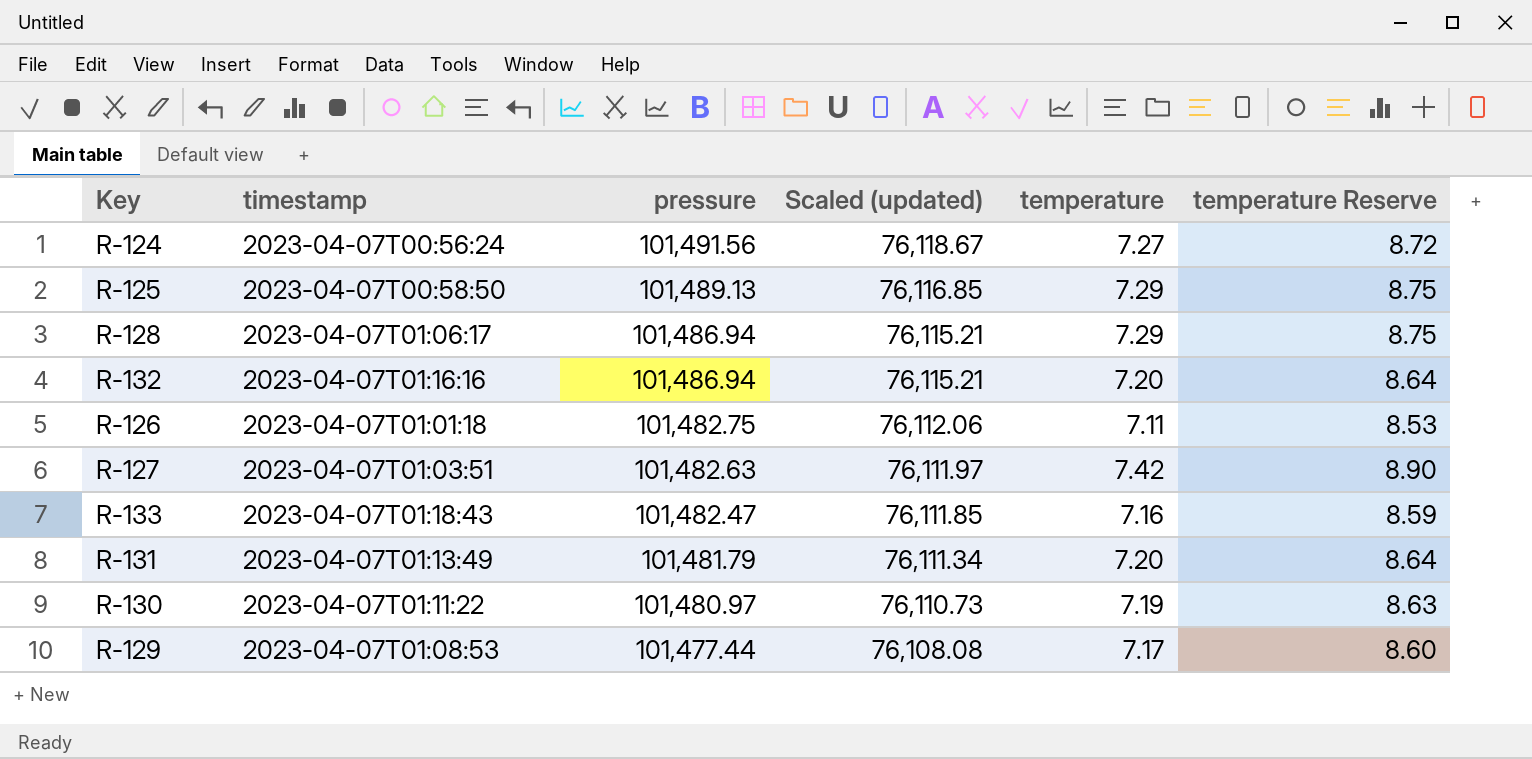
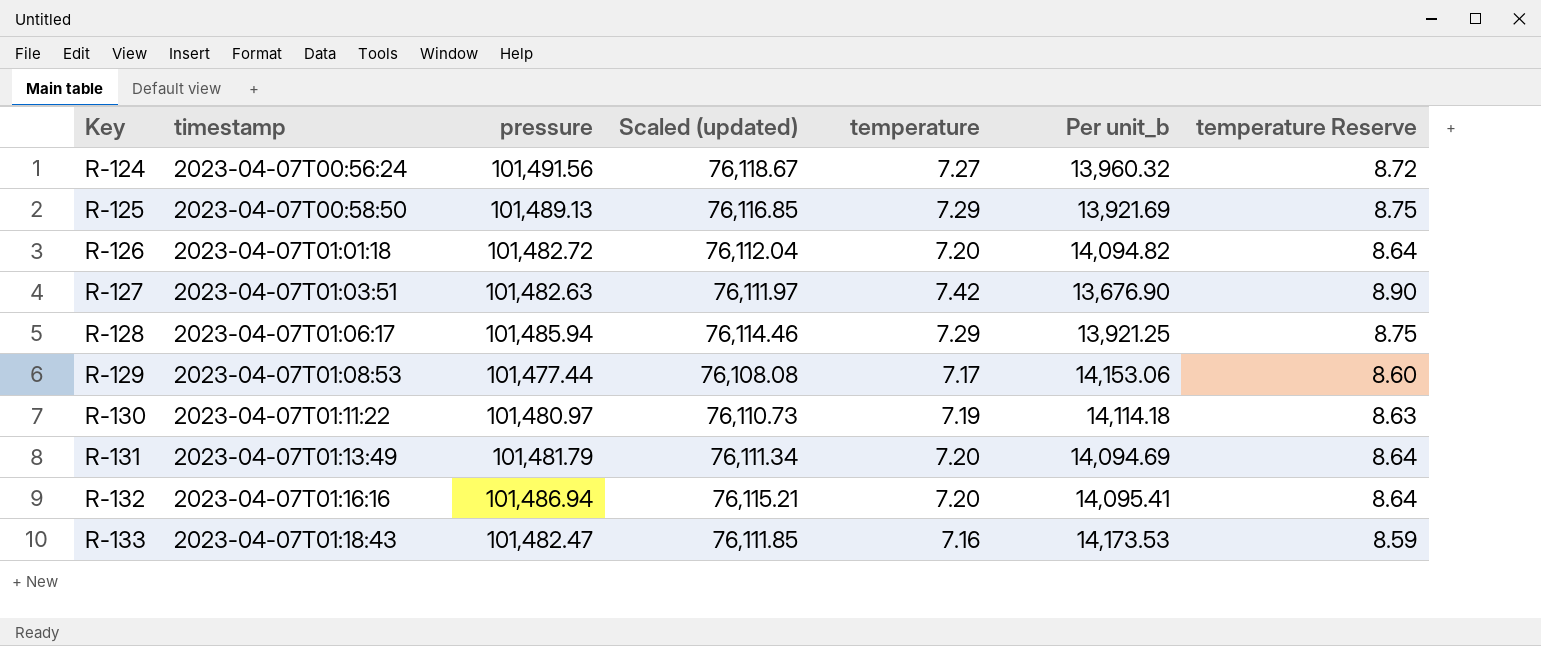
row order: pressure descending -> Key ascending
column Per unit_b | formula: none -> [pressure] / [temperature]
R-126 | pressure: 101,482.75 -> 101,482.72
R-126 | Scaled (updated): 76,112.06 -> 76,112.04
R-126 | temperature: 7.11 -> 7.20
R-126 | temperature Reserve: 8.53 -> 8.64
R-128 | pressure: 101,486.94 -> 101,485.94
R-128 | Scaled (updated): 76,115.21 -> 76,114.46

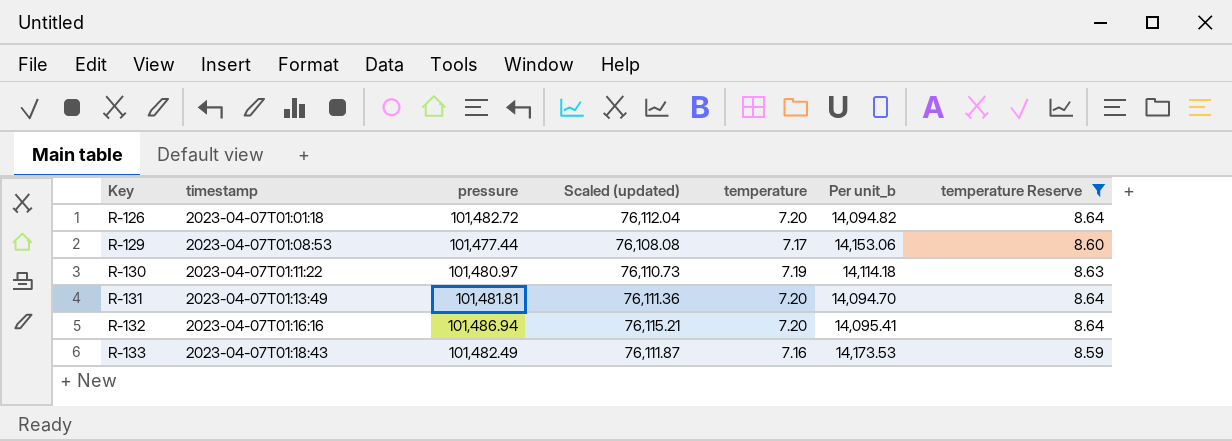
filter: none -> temperature Reserve <= 8.64
R-131 | pressure: 101,481.79 -> 101,481.81
R-131 | Scaled (updated): 76,111.34 -> 76,111.36
R-131 | Per unit_b: 14,094.69 -> 14,094.70
R-133 | pressure: 101,482.47 -> 101,482.49
R-133 | Scaled (updated): 76,111.85 -> 76,111.87

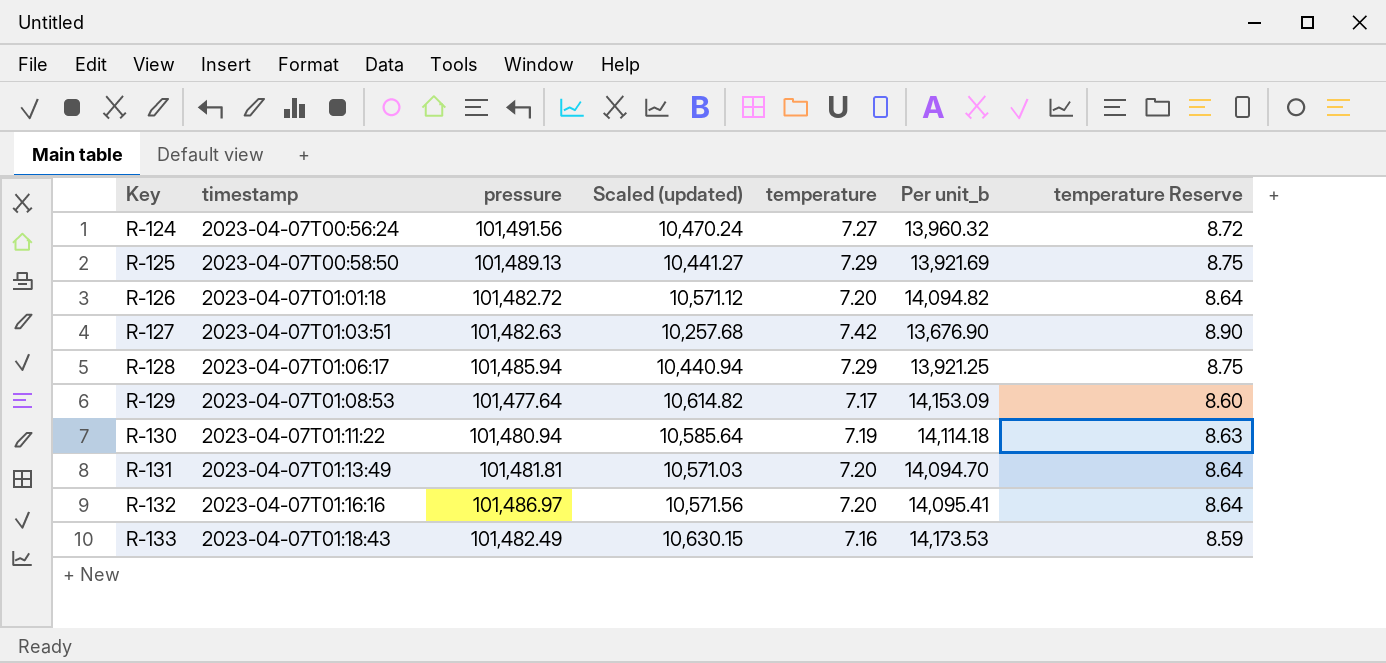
filter: temperature Reserve <= 8.64 -> none
column Scaled (updated) | formula: [pressure] * 0.75 -> [Per unit_b] * 0.75
R-129 | pressure: 101,477.44 -> 101,477.64
R-129 | Per unit_b: 14,153.06 -> 14,153.09
R-130 | pressure: 101,480.97 -> 101,480.94
R-132 | pressure: 101,486.94 -> 101,486.97

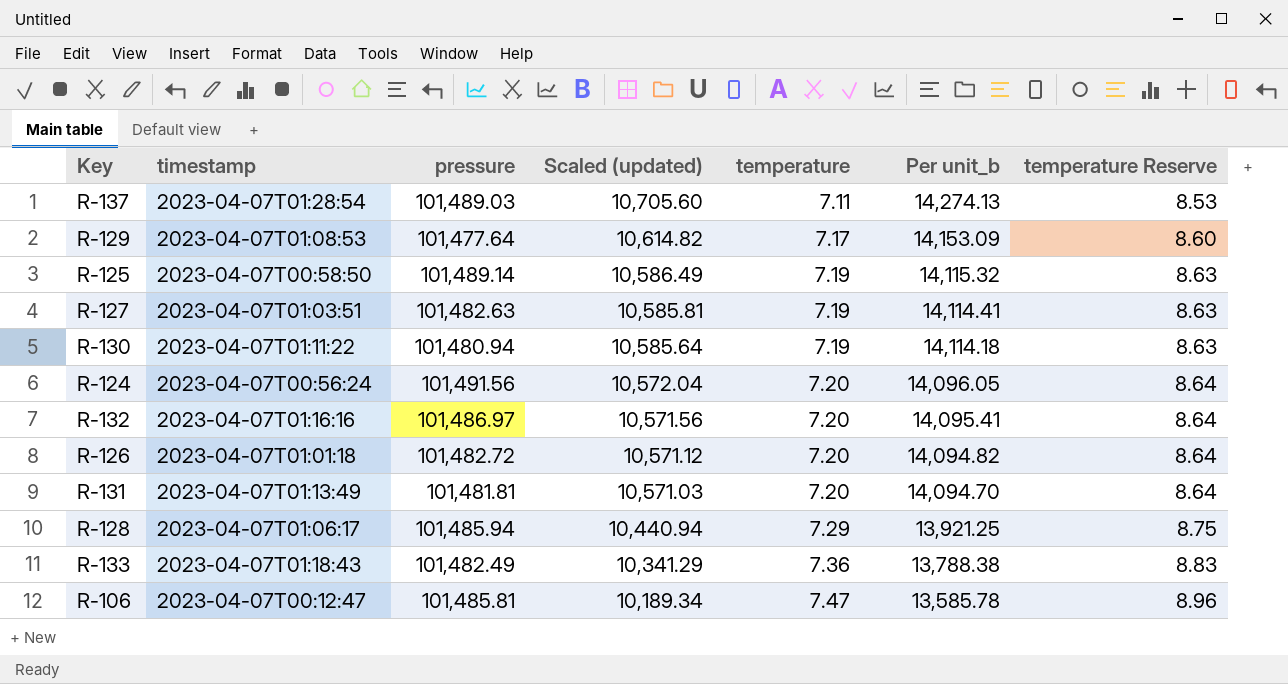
row order: Key ascending -> Scaled (updated) descending
row R-137: none -> 2023-04-07T01:28:54 | 101,489.03 | 10,705.60 | 7.11 | 14,274.13 | 8.53
R-125 | pressure: 101,489.13 -> 101,489.14
R-125 | Scaled (updated): 10,441.27 -> 10,586.49
R-125 | temperature: 7.29 -> 7.19
R-125 | Per unit_b: 13,921.69 -> 14,115.32
R-125 | temperature Reserve: 8.75 -> 8.63
R-127 | Scaled (updated): 10,257.68 -> 10,585.81
R-127 | temperature: 7.42 -> 7.19
R-127 | Per unit_b: 13,676.90 -> 14,114.41
R-127 | temperature Reserve: 8.90 -> 8.63
R-124 | Scaled (updated): 10,470.24 -> 10,572.04
R-124 | temperature: 7.27 -> 7.20
R-124 | Per unit_b: 13,960.32 -> 14,096.05
R-124 | temperature Reserve: 8.72 -> 8.64
R-133 | Scaled (updated): 10,630.15 -> 10,341.29
R-133 | temperature: 7.16 -> 7.36
R-133 | Per unit_b: 14,173.53 -> 13,788.38
R-133 | temperature Reserve: 8.59 -> 8.83
row R-106: none -> 2023-04-07T00:12:47 | 101,485.81 | 10,189.34 | 7.47 | 13,585.78 | 8.96

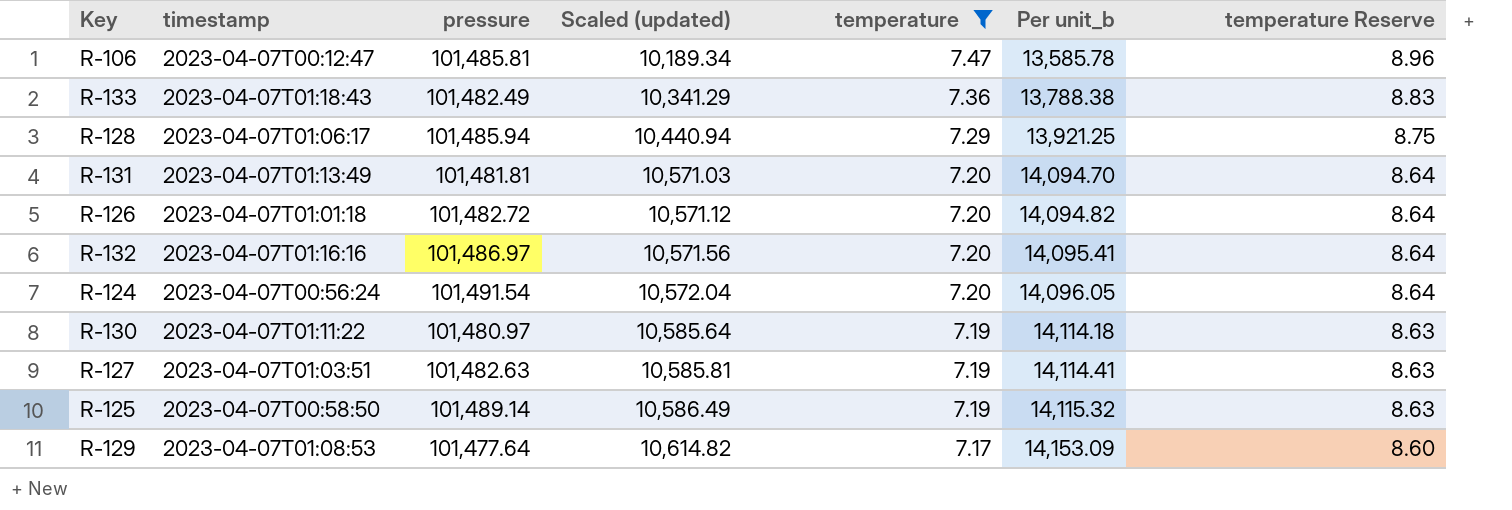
filter: none -> temperature != 7.11
row order: Scaled (updated) descending -> Scaled (updated) ascending
R-124 | pressure: 101,491.56 -> 101,491.54
R-130 | pressure: 101,480.94 -> 101,480.97

